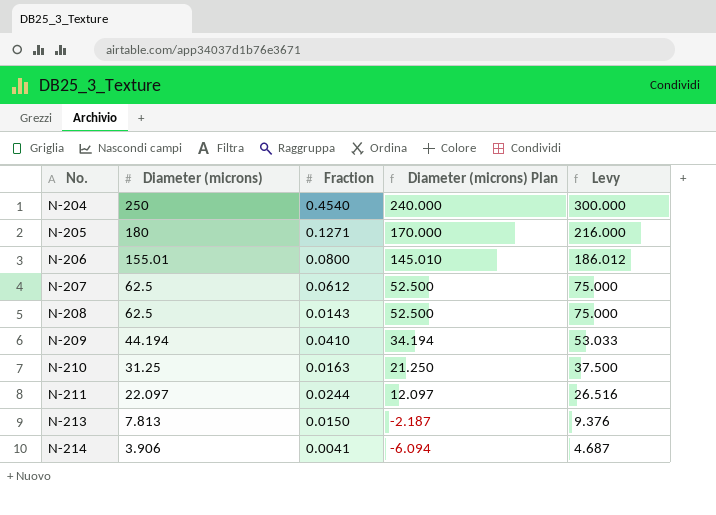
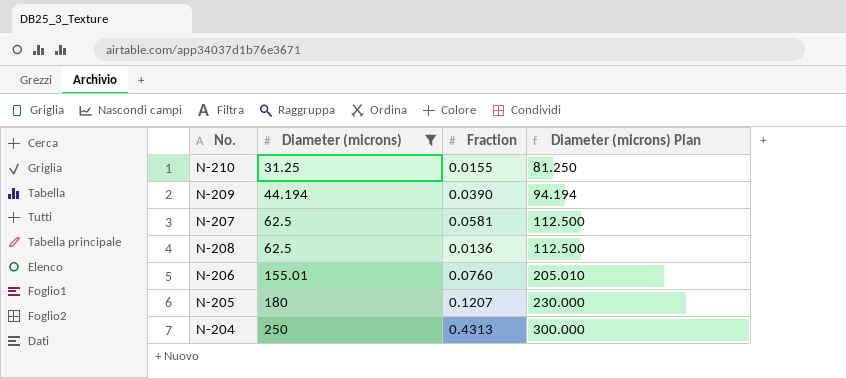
filter: none -> Diameter (microns) >= 31.25
row order: No. ascending -> Diameter (microns) ascending
column Levy | formula: [Diameter (microns)] * 1.2 -> none
column Diameter (microns) Plan | formula: [Diameter (microns)] - 10 -> [Diameter (microns)] + 50
N-210 | Fraction: 0.0163 -> 0.0155
N-209 | Fraction: 0.0410 -> 0.0390
N-207 | Fraction: 0.0612 -> 0.0581
N-208 | Fraction: 0.0143 -> 0.0136
N-206 | Fraction: 0.0800 -> 0.0760
N-205 | Fraction: 0.1271 -> 0.1207
N-204 | Fraction: 0.4540 -> 0.4313

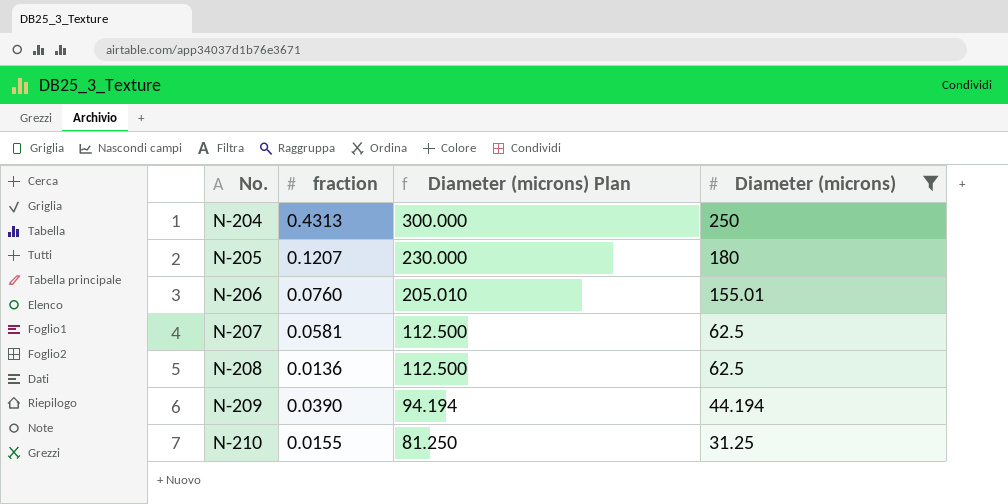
row order: Diameter (microns) ascending -> No. ascending
column name: Fraction -> fraction
column Diameter (microns) | position: 2 -> 4

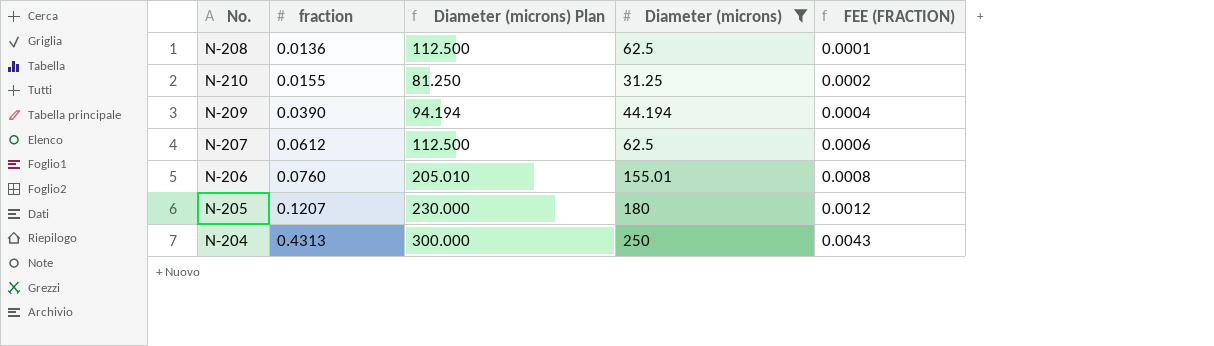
row order: No. ascending -> fraction ascending
column FEE (FRACTION) | formula: none -> [fraction] * 0.01
N-207 | fraction: 0.0581 -> 0.0612

